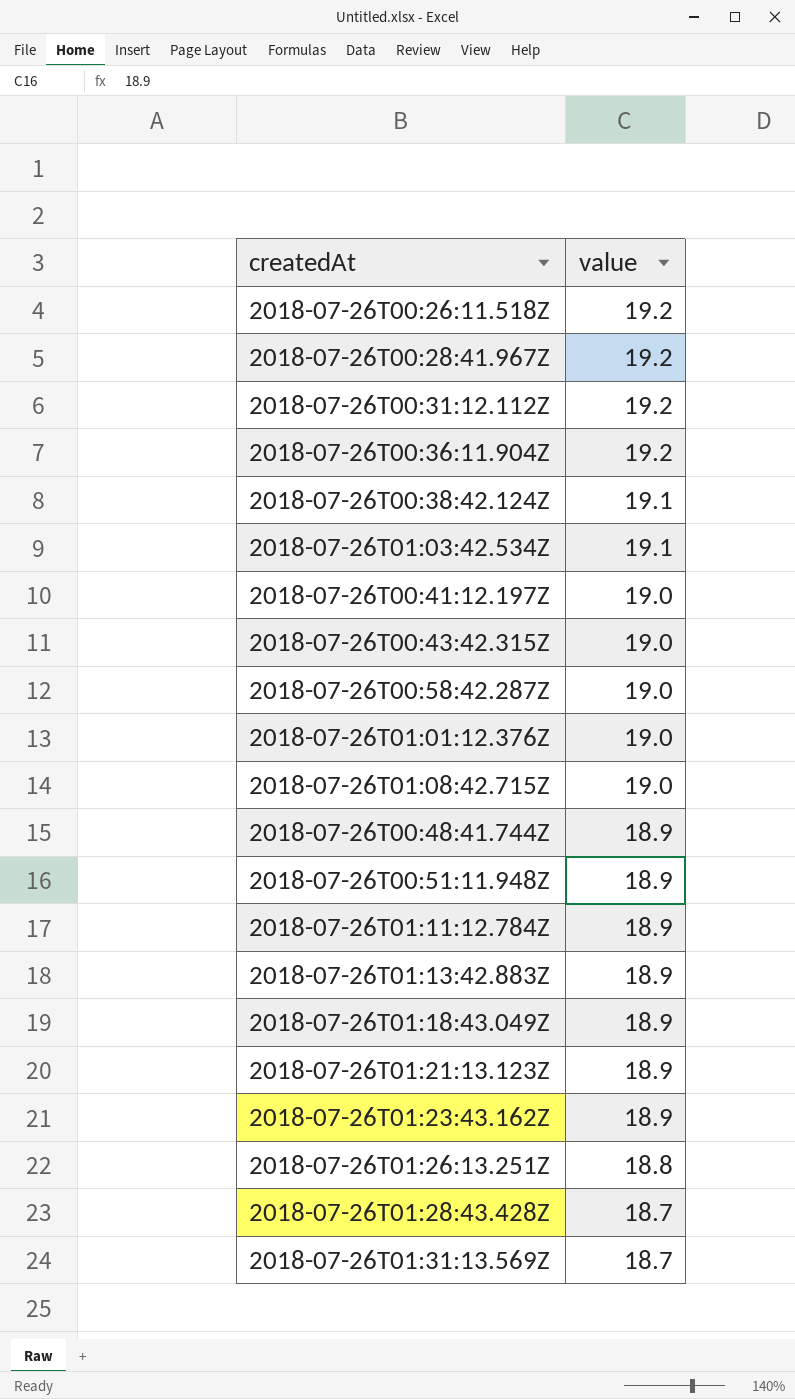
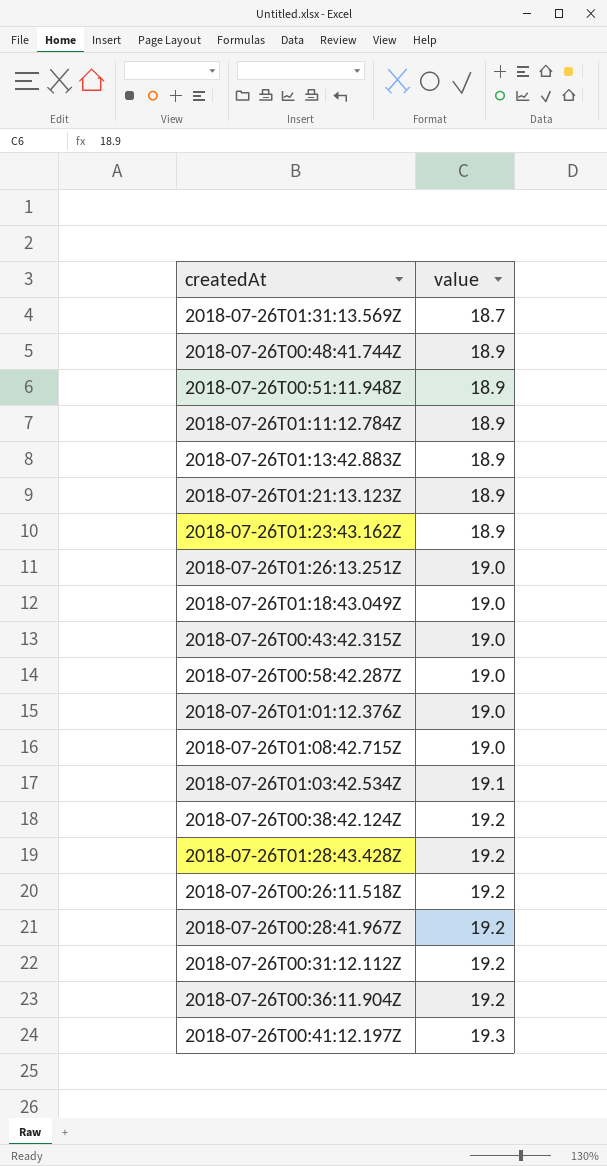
row order: value descending -> value ascending
2018-07-26T01:26:13.251Z | value: 18.8 -> 19.0
2018-07-26T01:18:43.049Z | value: 18.9 -> 19.0
2018-07-26T00:38:42.124Z | value: 19.1 -> 19.2
2018-07-26T01:28:43.428Z | value: 18.7 -> 19.2
2018-07-26T00:41:12.197Z | value: 19.0 -> 19.3

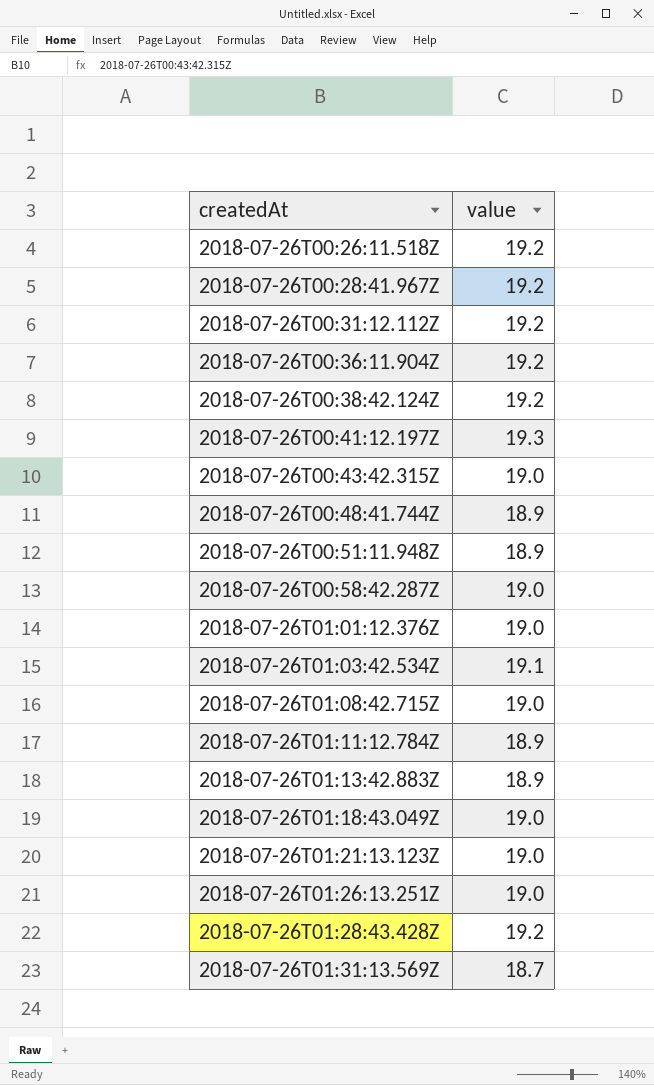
row order: value ascending -> createdAt ascending
row 2018-07-26T01:23:43.162Z: 18.9 -> none
2018-07-26T01:21:13.123Z | value: 18.9 -> 19.0

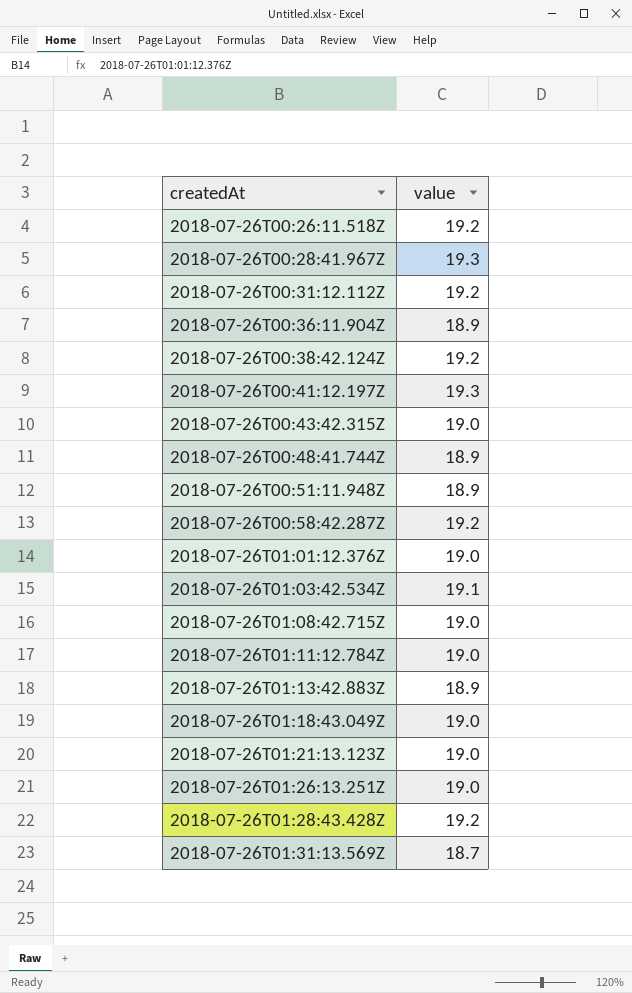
2018-07-26T00:28:41.967Z | value: 19.2 -> 19.3
2018-07-26T00:36:11.904Z | value: 19.2 -> 18.9
2018-07-26T00:58:42.287Z | value: 19.0 -> 19.2
2018-07-26T01:11:12.784Z | value: 18.9 -> 19.0

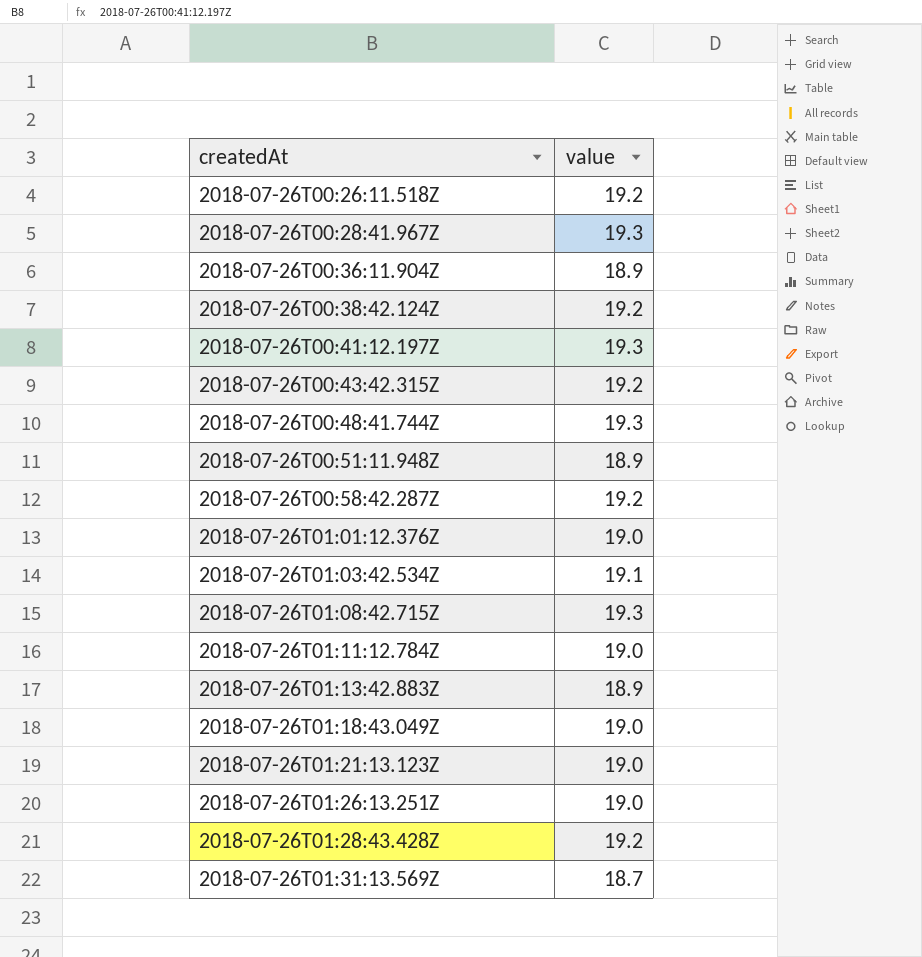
row 2018-07-26T00:31:12.112Z: 19.2 -> none
2018-07-26T00:43:42.315Z | value: 19.0 -> 19.2
2018-07-26T00:48:41.744Z | value: 18.9 -> 19.3
2018-07-26T01:08:42.715Z | value: 19.0 -> 19.3

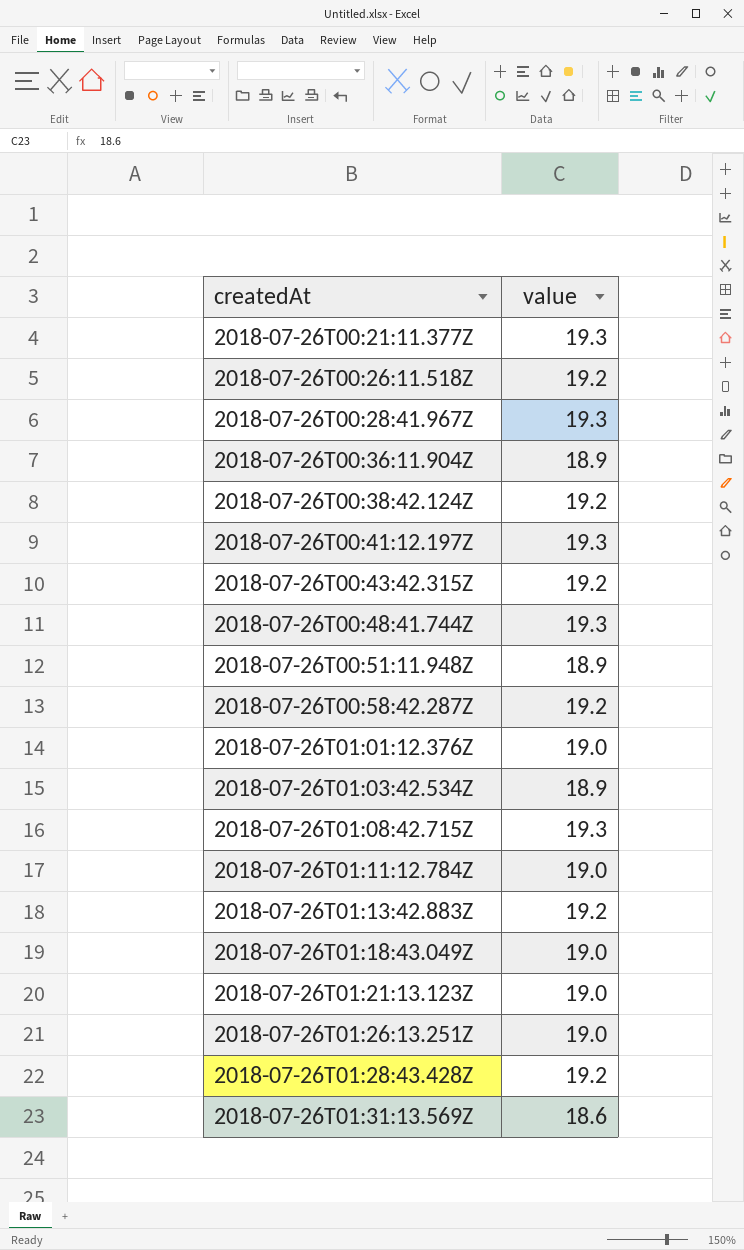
row 2018-07-26T00:21:11.377Z: none -> 19.3
2018-07-26T01:03:42.534Z | value: 19.1 -> 18.9
2018-07-26T01:13:42.883Z | value: 18.9 -> 19.2
2018-07-26T01:31:13.569Z | value: 18.7 -> 18.6

